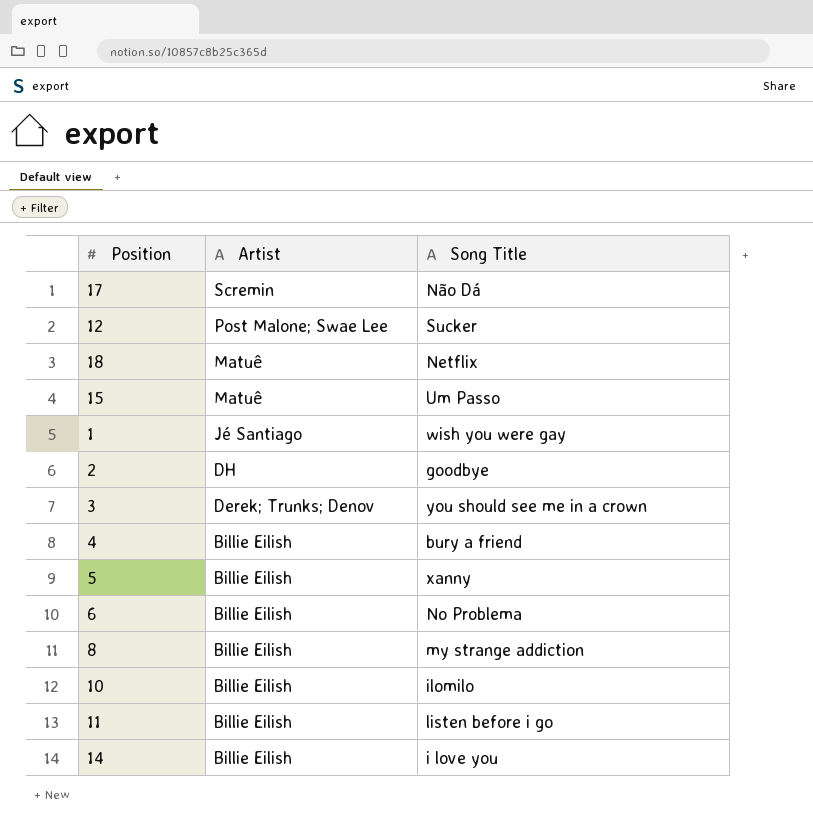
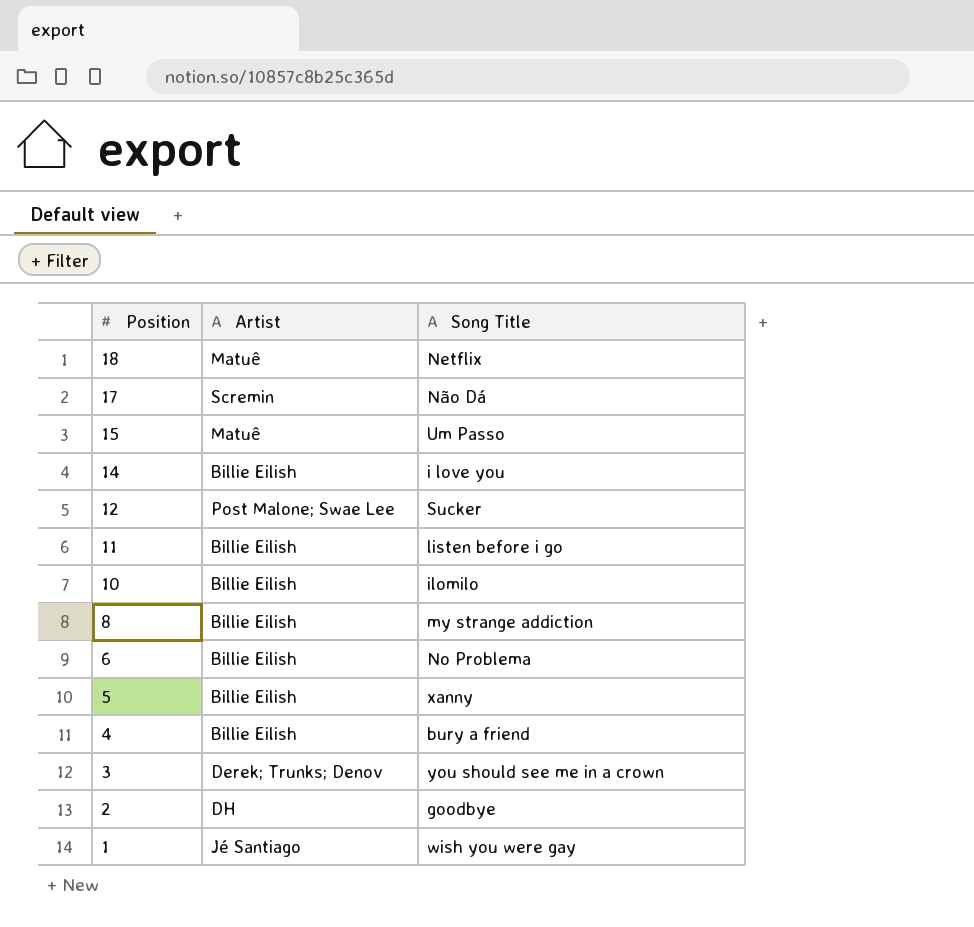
row order: Artist descending -> Position descending

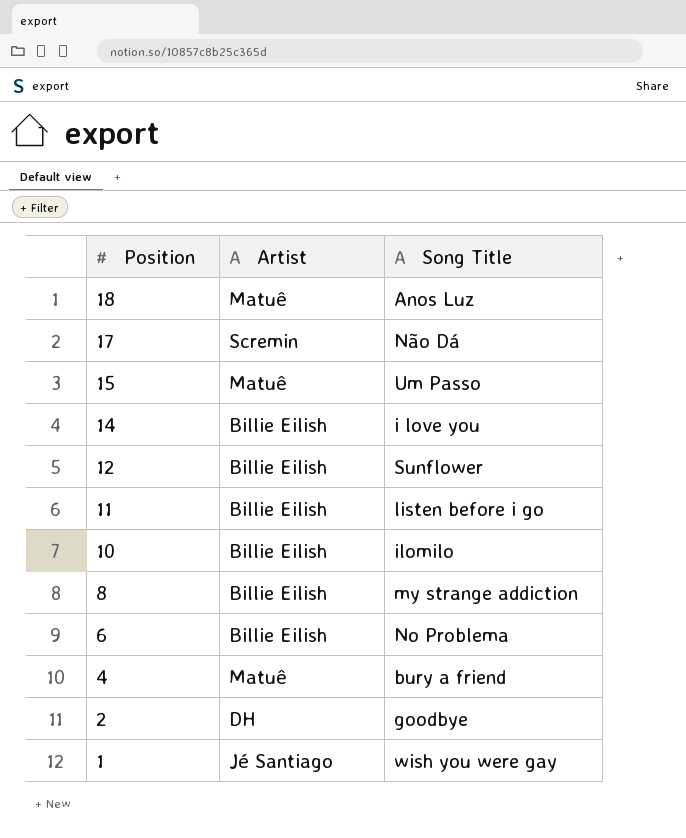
row 5: Billie Eilish | xanny -> none
row 3: Derek; Trunks; Denov | you should see me in a crown -> none
18 | Song Title: Netflix -> Anos Luz
12 | Artist: Post Malone; Swae Lee -> Billie Eilish
12 | Song Title: Sucker -> Sunflower
4 | Artist: Billie Eilish -> Matuê

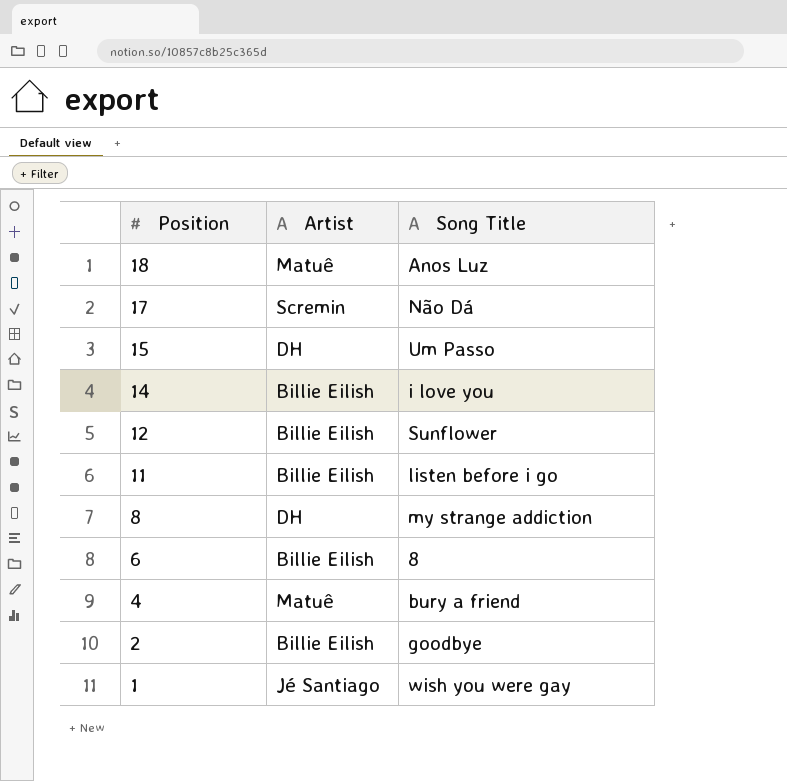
row 10: Billie Eilish | ilomilo -> none
15 | Artist: Matuê -> DH
8 | Artist: Billie Eilish -> DH
6 | Song Title: No Problema -> 8
2 | Artist: DH -> Billie Eilish

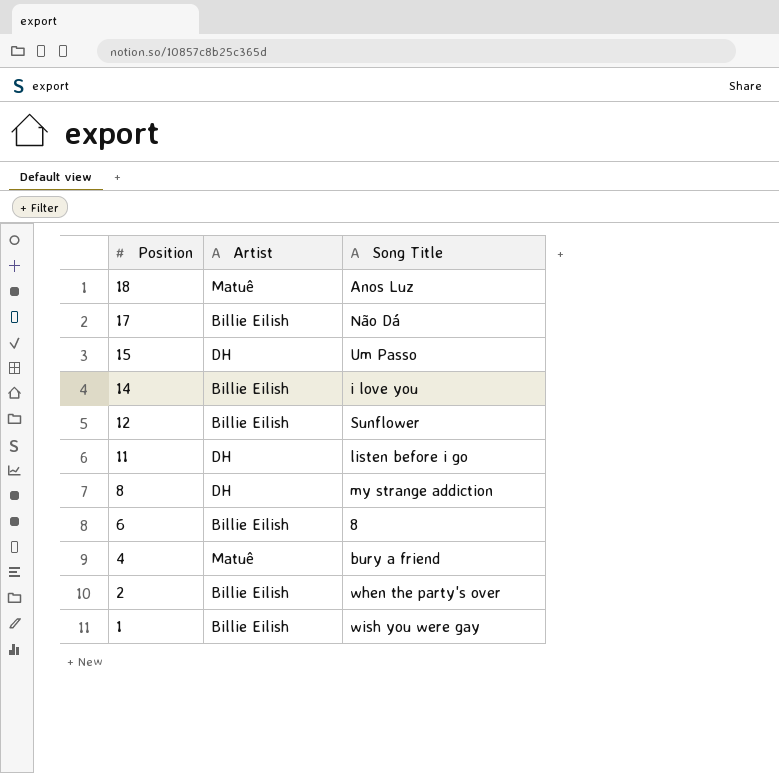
17 | Artist: Scremin -> Billie Eilish
11 | Artist: Billie Eilish -> DH
2 | Song Title: goodbye -> when the party's over
1 | Artist: Jé Santiago -> Billie Eilish

